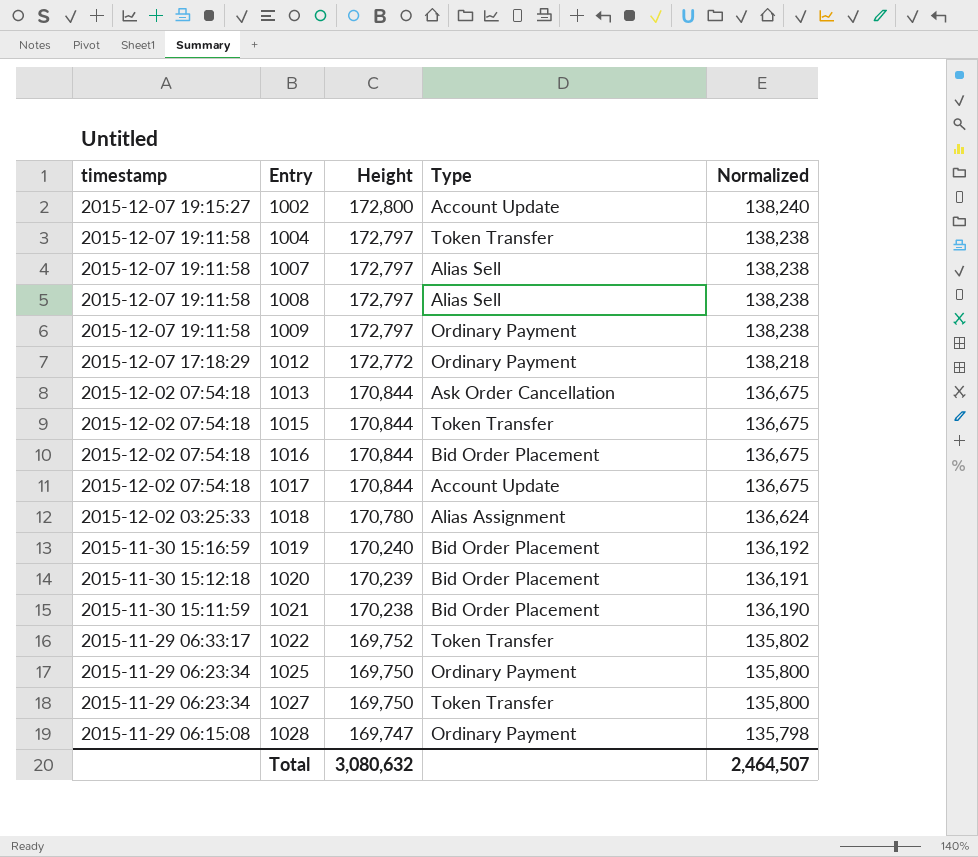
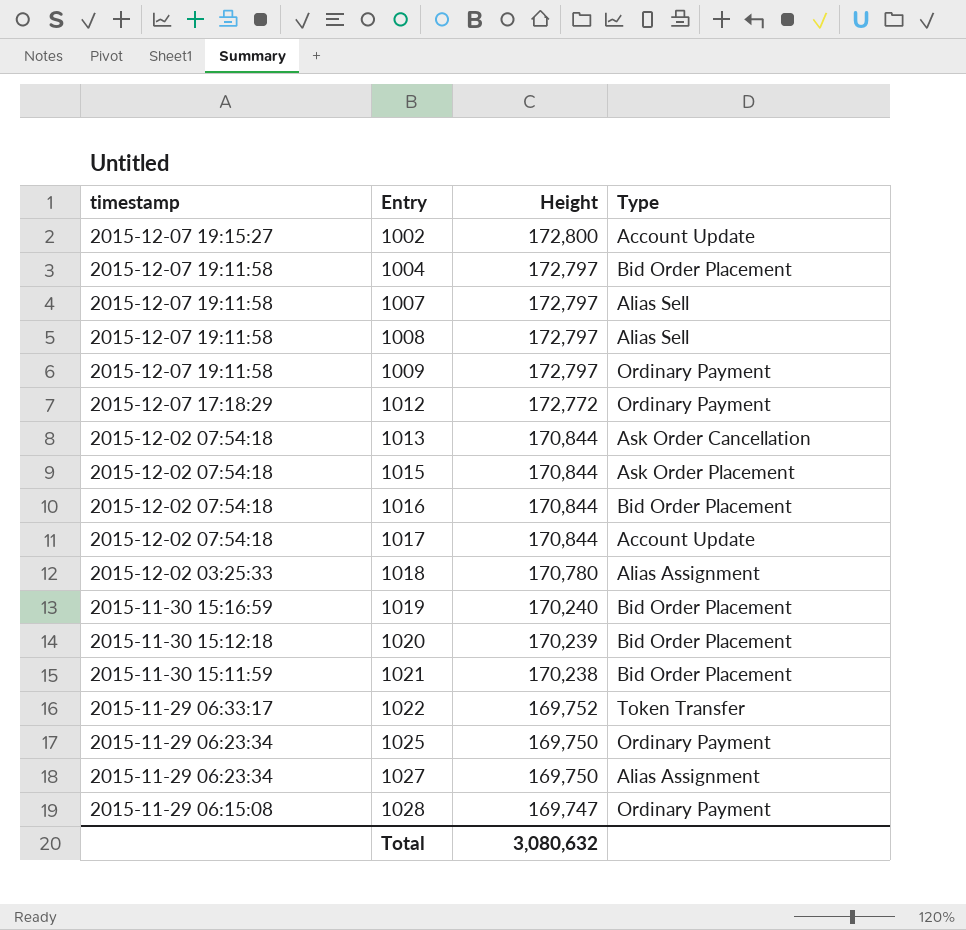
column Normalized | formula: [Height] * 0.8 -> none
1004 | Type: Token Transfer -> Bid Order Placement
1015 | Type: Token Transfer -> Ask Order Placement
1027 | Type: Token Transfer -> Alias Assignment

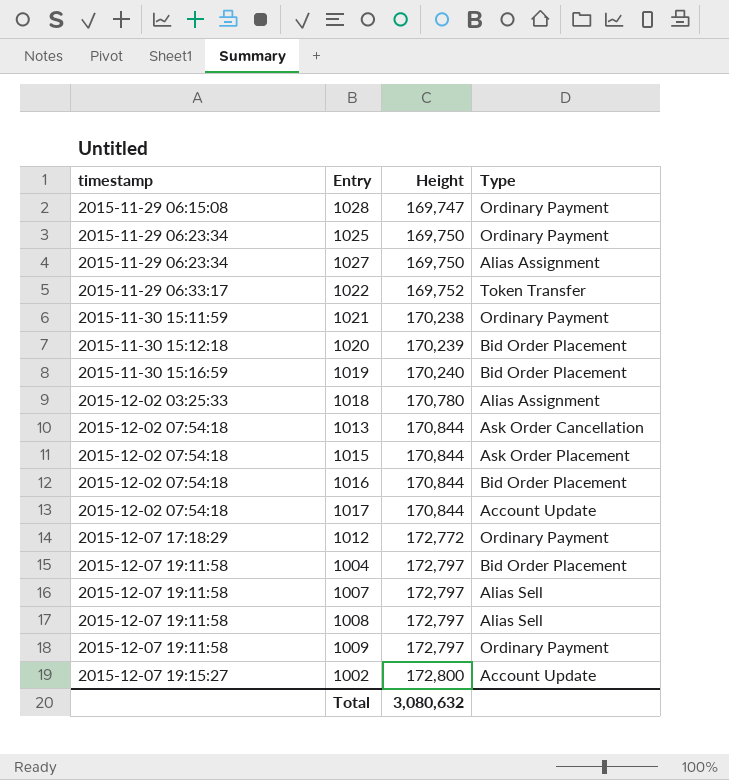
row order: timestamp descending -> timestamp ascending
1021 | Type: Bid Order Placement -> Ordinary Payment

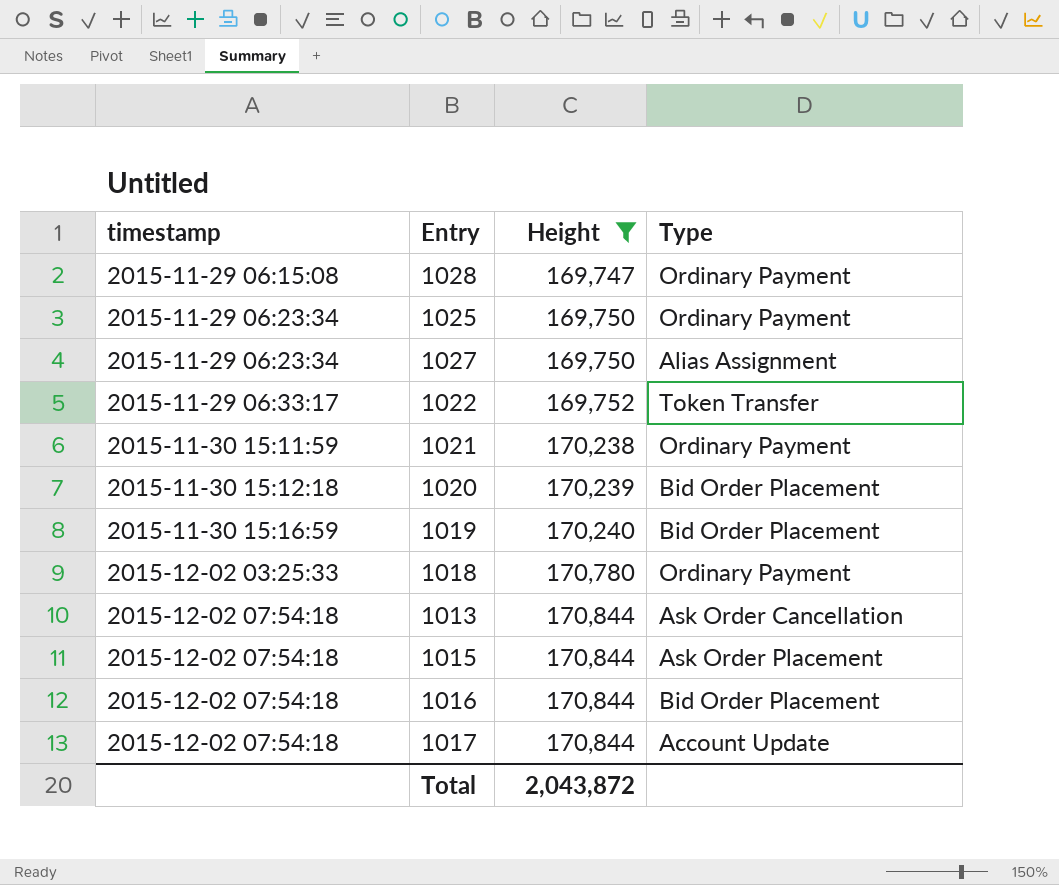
filter: none -> Height <= 170,844
1018 | Type: Alias Assignment -> Ordinary Payment
Total | Height: 3,080,632 -> 2,043,872

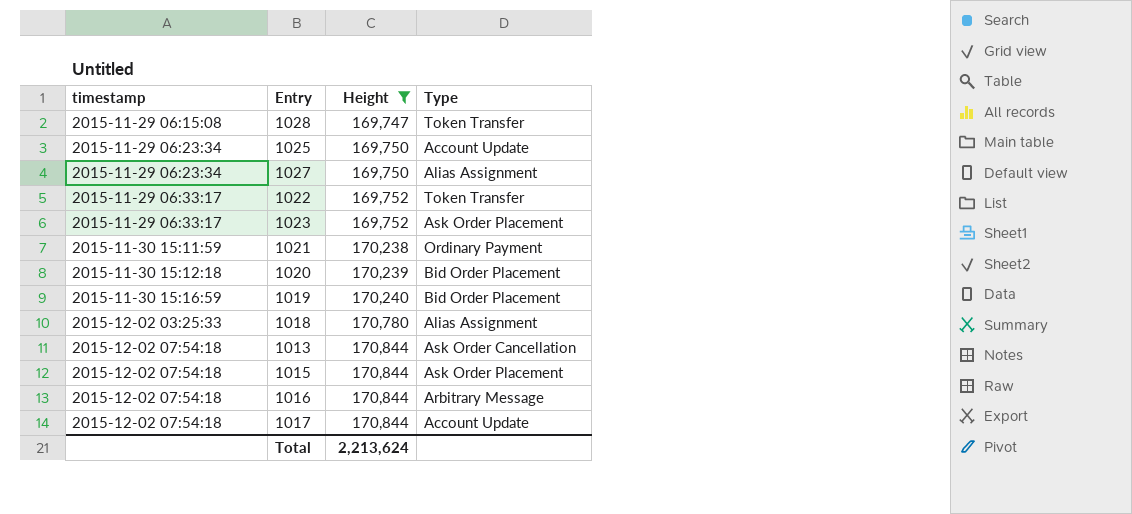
1028 | Type: Ordinary Payment -> Token Transfer
1025 | Type: Ordinary Payment -> Account Update
row 1023: none -> 2015-11-29 06:33:17 | 169,752 | Ask Order Placement
1018 | Type: Ordinary Payment -> Alias Assignment
1016 | Type: Bid Order Placement -> Arbitrary Message
Total | Height: 2,043,872 -> 2,213,624

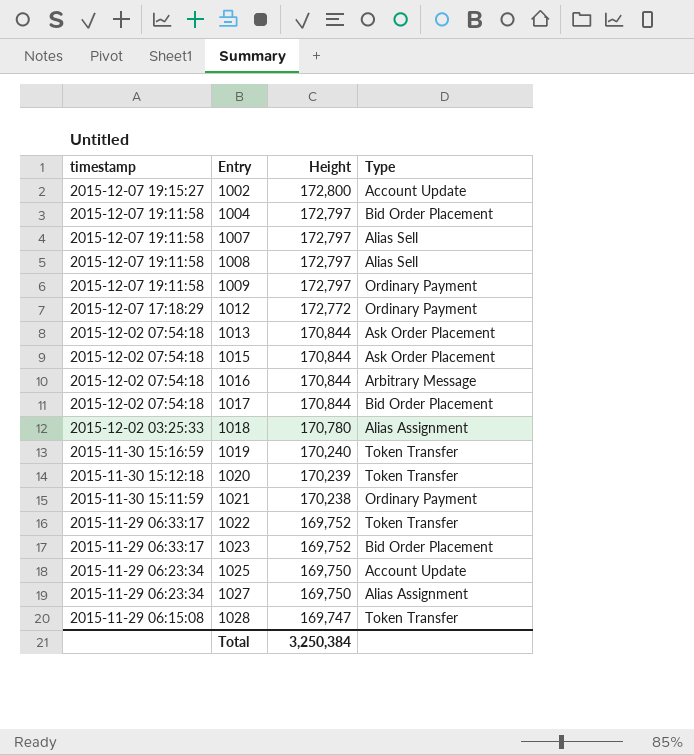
filter: Height <= 170,844 -> none
row order: timestamp ascending -> timestamp descending
1013 | Type: Ask Order Cancellation -> Ask Order Placement
1017 | Type: Account Update -> Bid Order Placement
1019 | Type: Bid Order Placement -> Token Transfer
1020 | Type: Bid Order Placement -> Token Transfer
1023 | Type: Ask Order Placement -> Bid Order Placement
Total | Height: 2,213,624 -> 3,250,384

